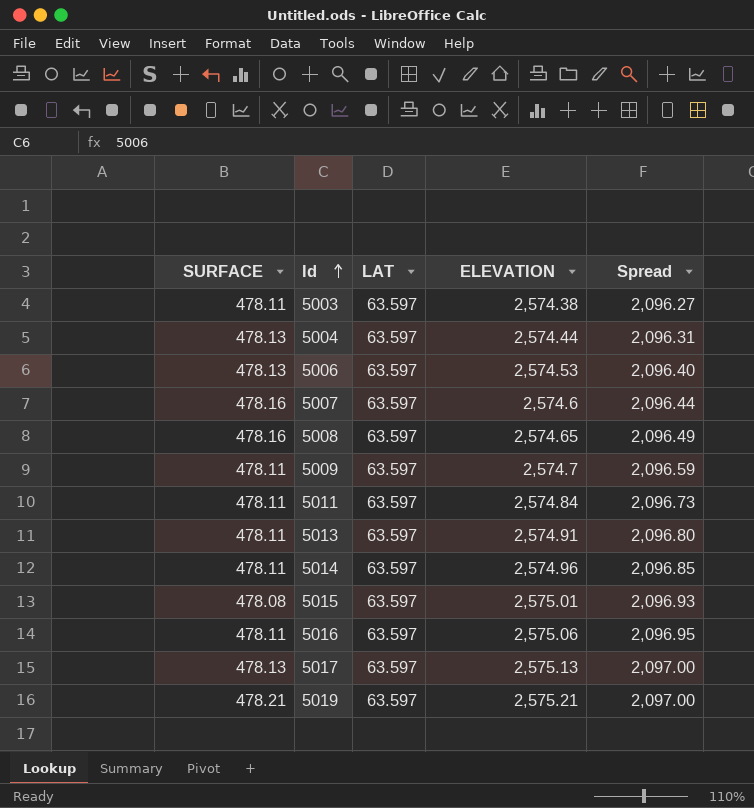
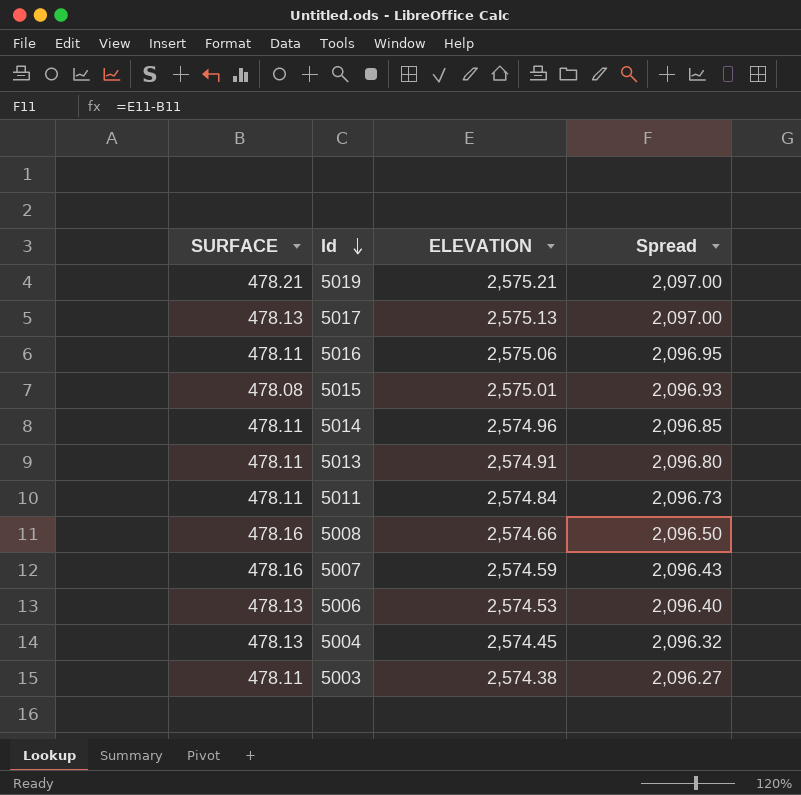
row order: Id ascending -> Id descending
column LAT | position: 3 -> none
row 5009: 478.11 | 63.597 | 2,574.7 | 2,096.59 -> none
5008 | ELEVATION: 2,574.65 -> 2,574.66
5008 | Spread: 2,096.49 -> 2,096.50
5007 | ELEVATION: 2,574.6 -> 2,574.59
5007 | Spread: 2,096.44 -> 2,096.43
5004 | ELEVATION: 2,574.44 -> 2,574.45
5004 | Spread: 2,096.31 -> 2,096.32

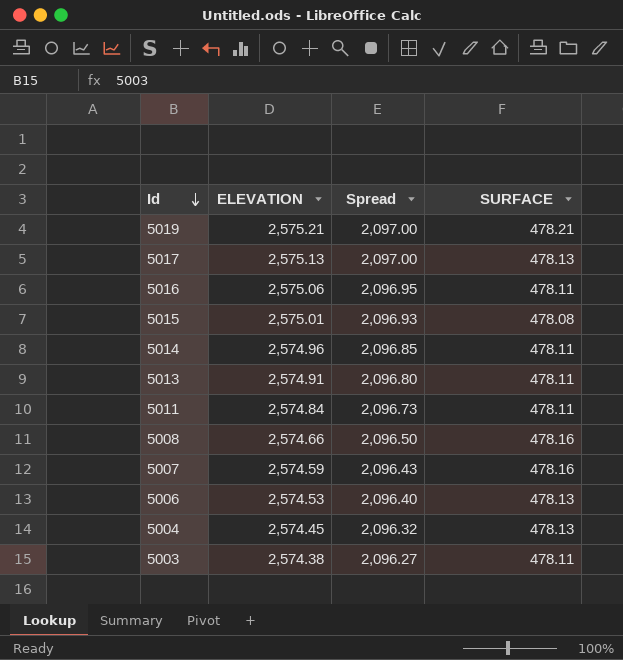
column SURFACE | position: 1 -> 4

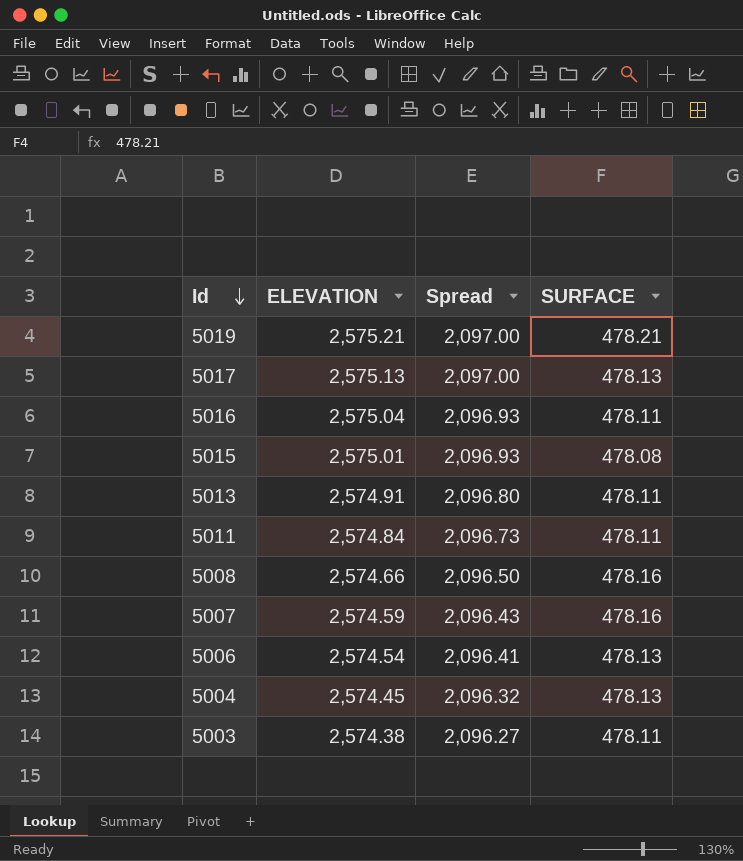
row 5014: 2,574.96 | 2,096.85 | 478.11 -> none
5016 | ELEVATION: 2,575.06 -> 2,575.04
5016 | Spread: 2,096.95 -> 2,096.93
5006 | ELEVATION: 2,574.53 -> 2,574.54
5006 | Spread: 2,096.40 -> 2,096.41

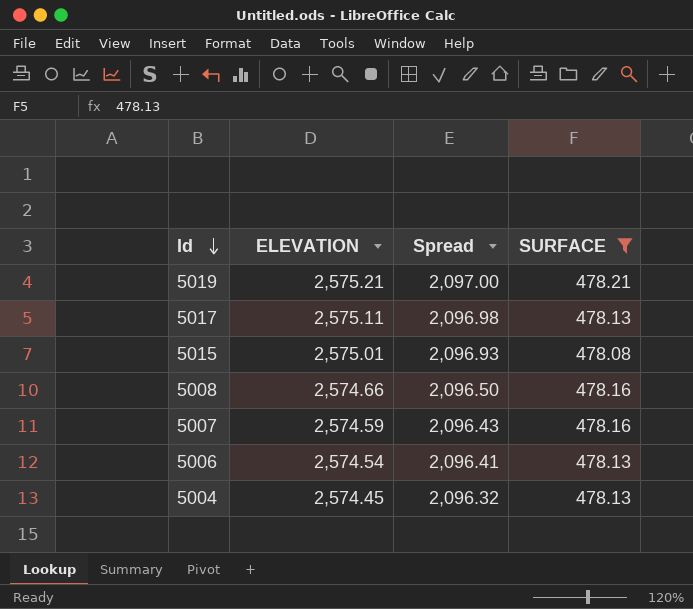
filter: none -> SURFACE != 478.11
5017 | ELEVATION: 2,575.13 -> 2,575.11
5017 | Spread: 2,097.00 -> 2,096.98

